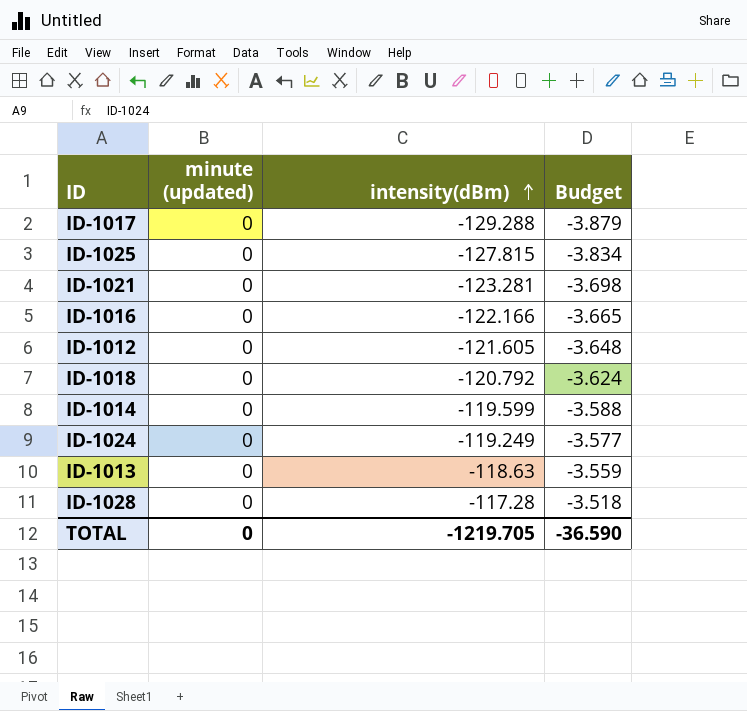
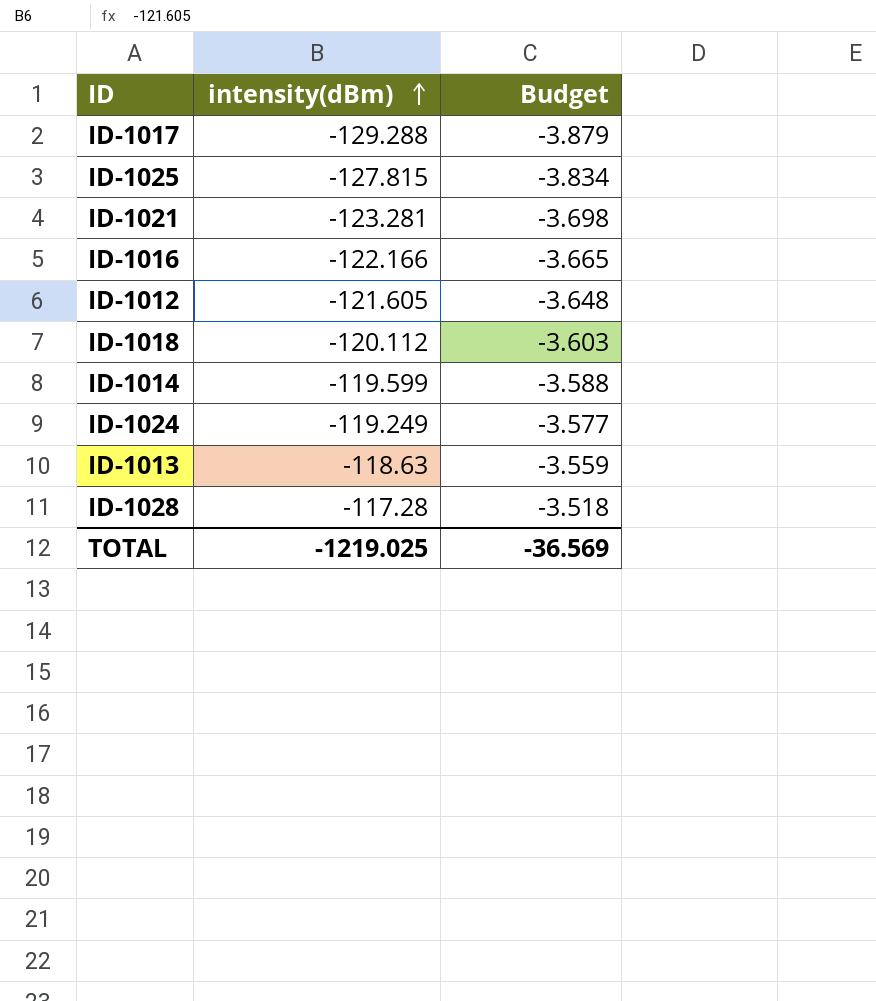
column minute (updated) | position: 2 -> none
ID-1018 | intensity(dBm): -120.792 -> -120.112
ID-1018 | Budget: -3.624 -> -3.603
TOTAL | intensity(dBm): -1219.705 -> -1219.025
TOTAL | Budget: -36.590 -> -36.569

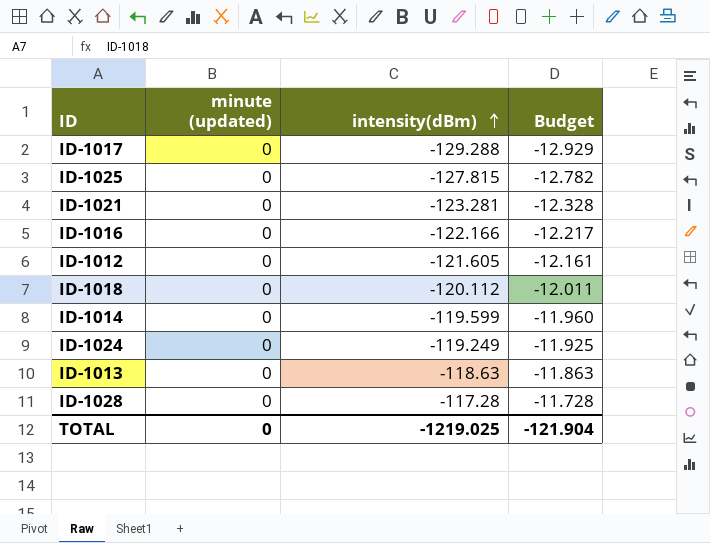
column minute (updated) | position: none -> 2
column Budget | formula: [intensity(dBm)] * 0.03 -> [intensity(dBm)] * 0.1
TOTAL | Budget: -36.569 -> -121.904

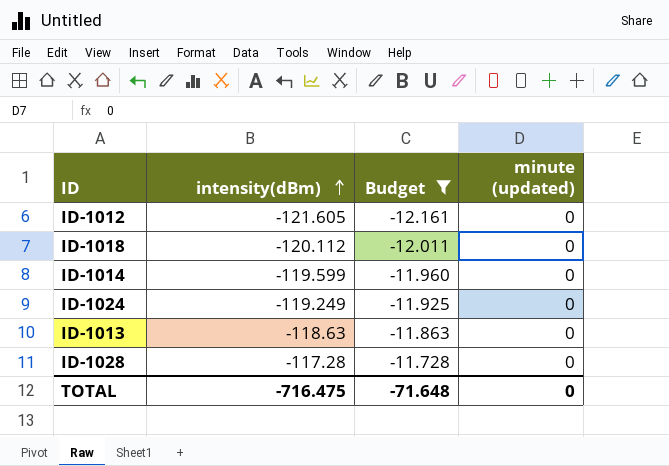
filter: none -> Budget >= -12.161
column minute (updated) | position: 2 -> 4
TOTAL | intensity(dBm): -1219.025 -> -716.475
TOTAL | Budget: -121.904 -> -71.648

